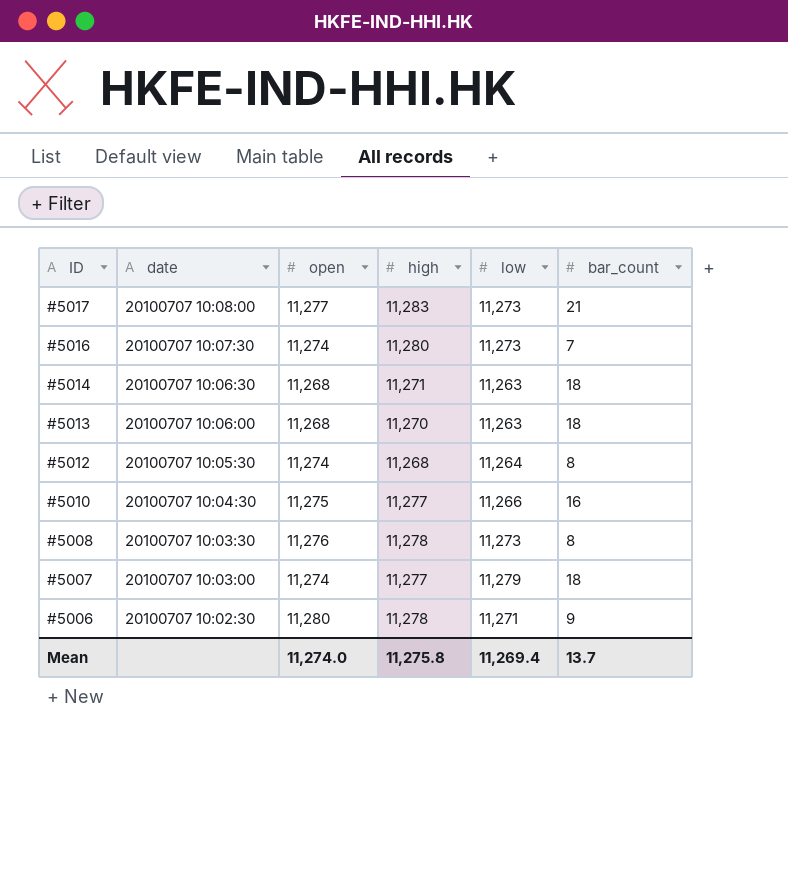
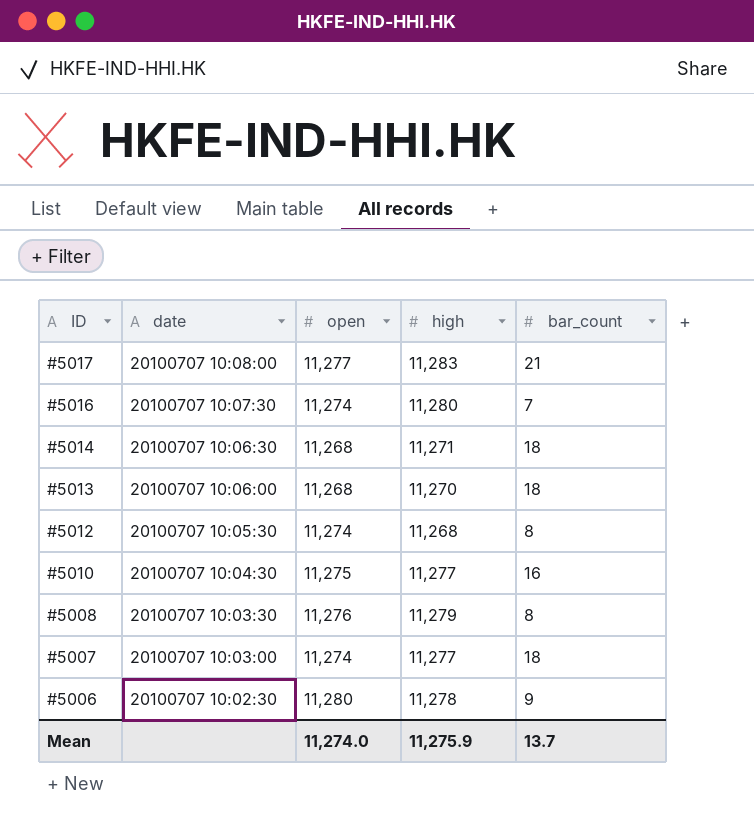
column low | position: 5 -> none
#5008 | high: 11,278 -> 11,279
Mean | high: 11,275.8 -> 11,275.9

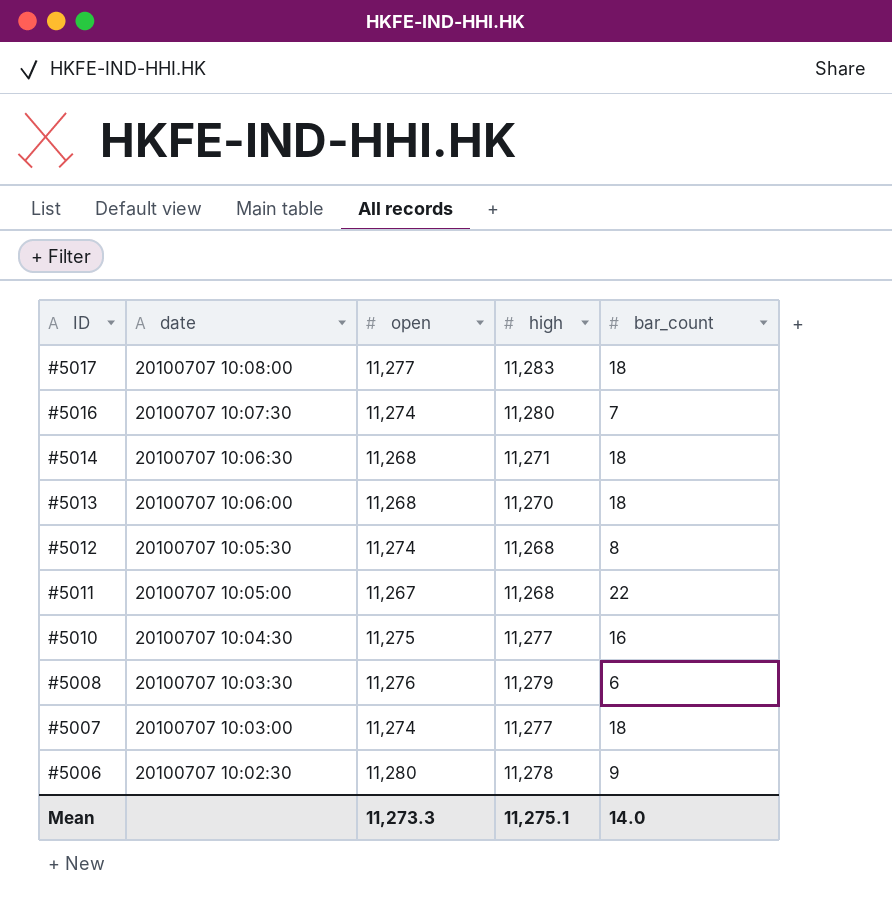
#5017 | bar_count: 21 -> 18
row #5011: none -> 20100707 10:05:00 | 11,267 | 11,268 | 22
#5008 | bar_count: 8 -> 6
Mean | open: 11,274.0 -> 11,273.3
Mean | high: 11,275.9 -> 11,275.1
Mean | bar_count: 13.7 -> 14.0

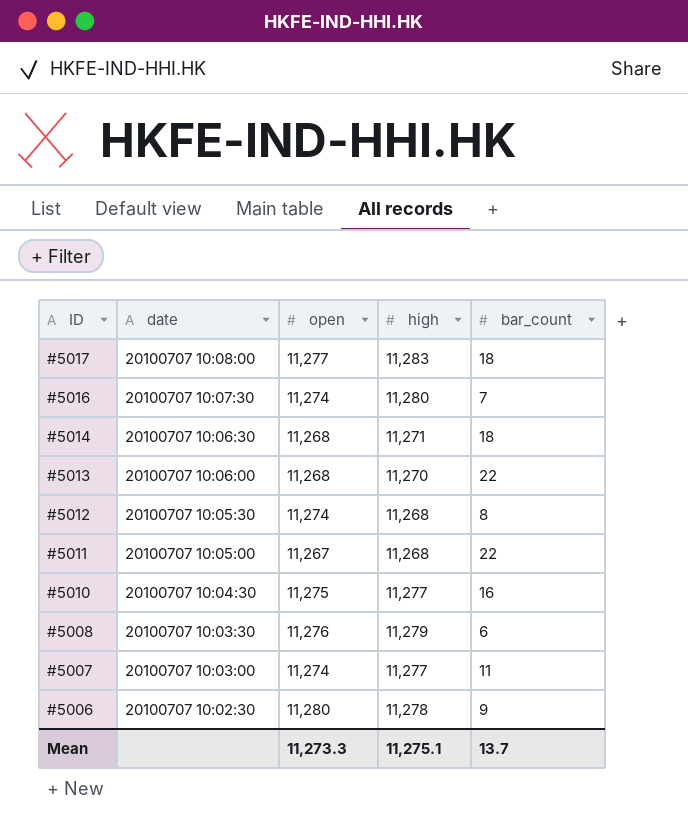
#5013 | bar_count: 18 -> 22
#5007 | bar_count: 18 -> 11
Mean | bar_count: 14.0 -> 13.7

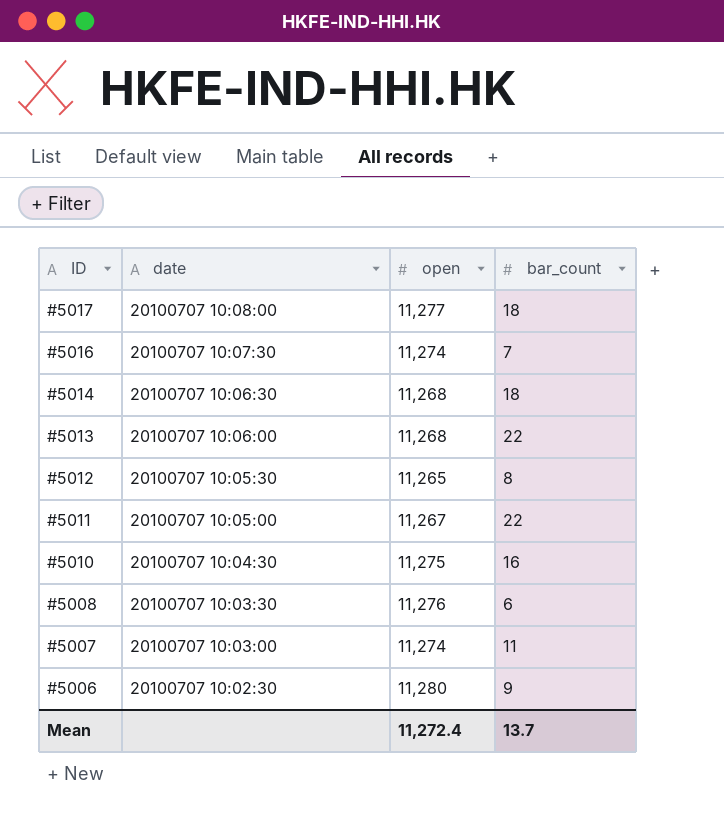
column high | position: 4 -> none
#5012 | open: 11,274 -> 11,265
Mean | open: 11,273.3 -> 11,272.4

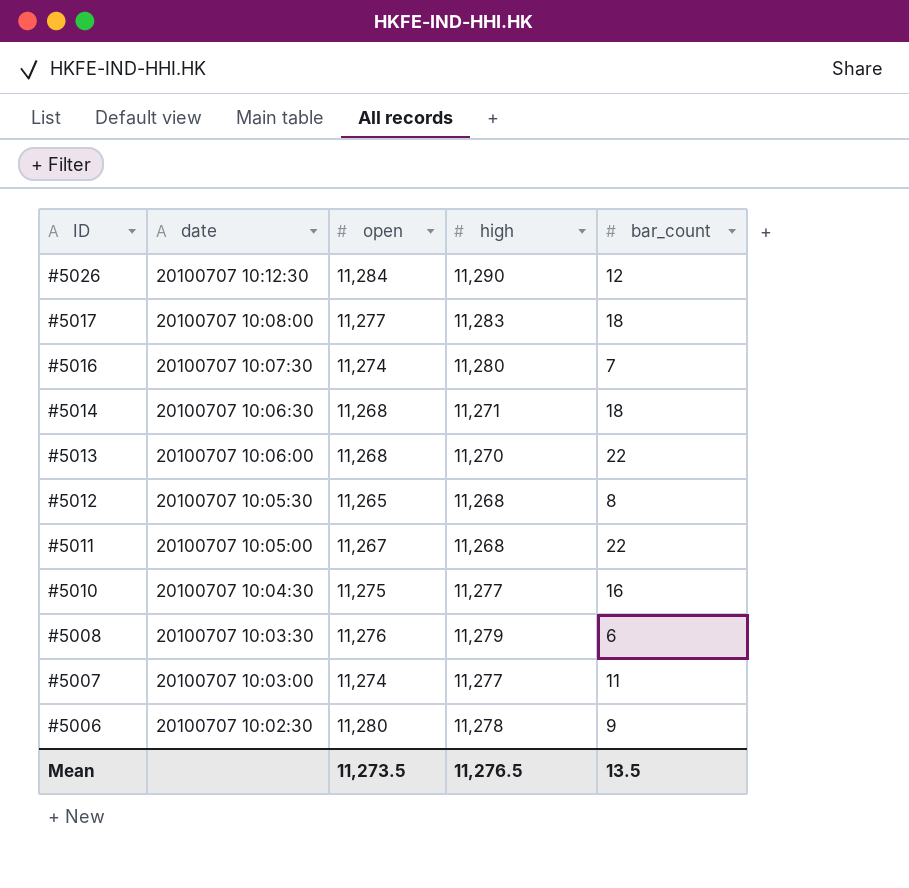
column high | position: none -> 4
row #5026: none -> 20100707 10:12:30 | 11,284 | 11,290 | 12
Mean | open: 11,272.4 -> 11,273.5
Mean | bar_count: 13.7 -> 13.5

